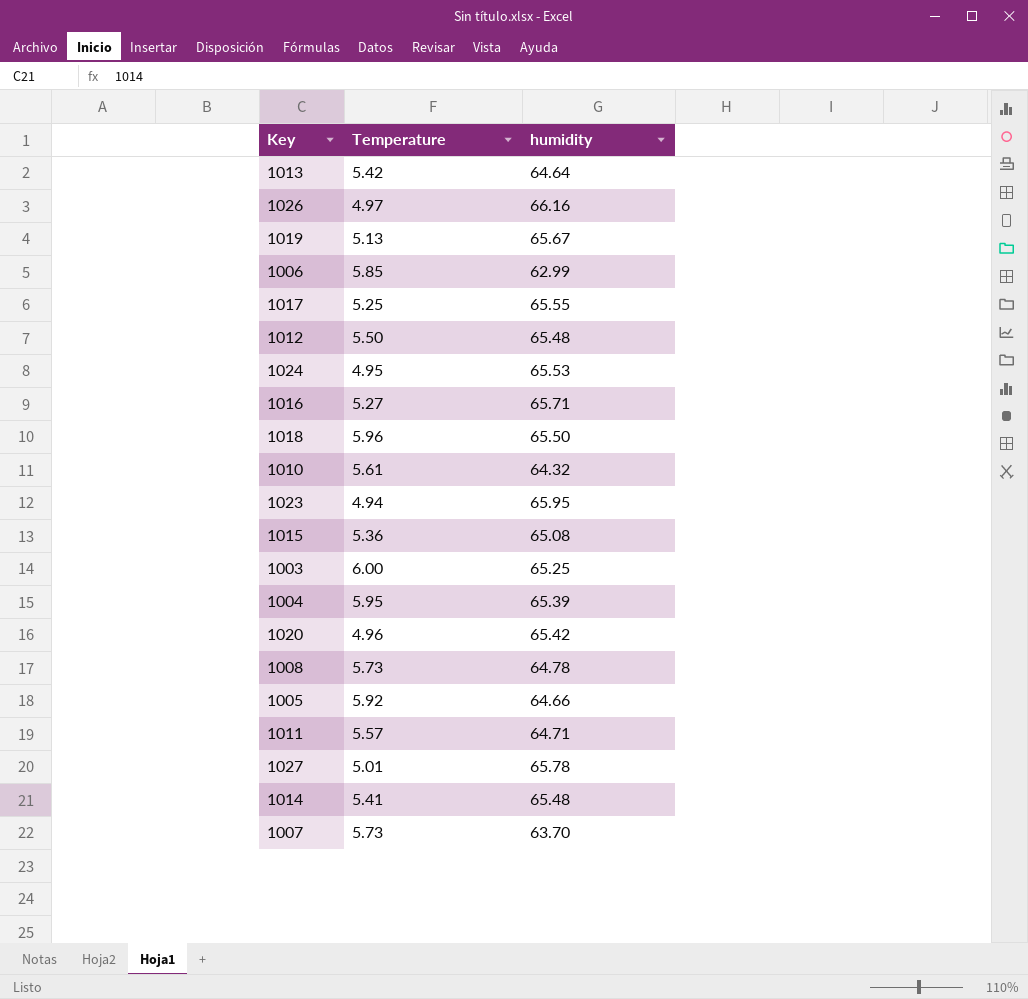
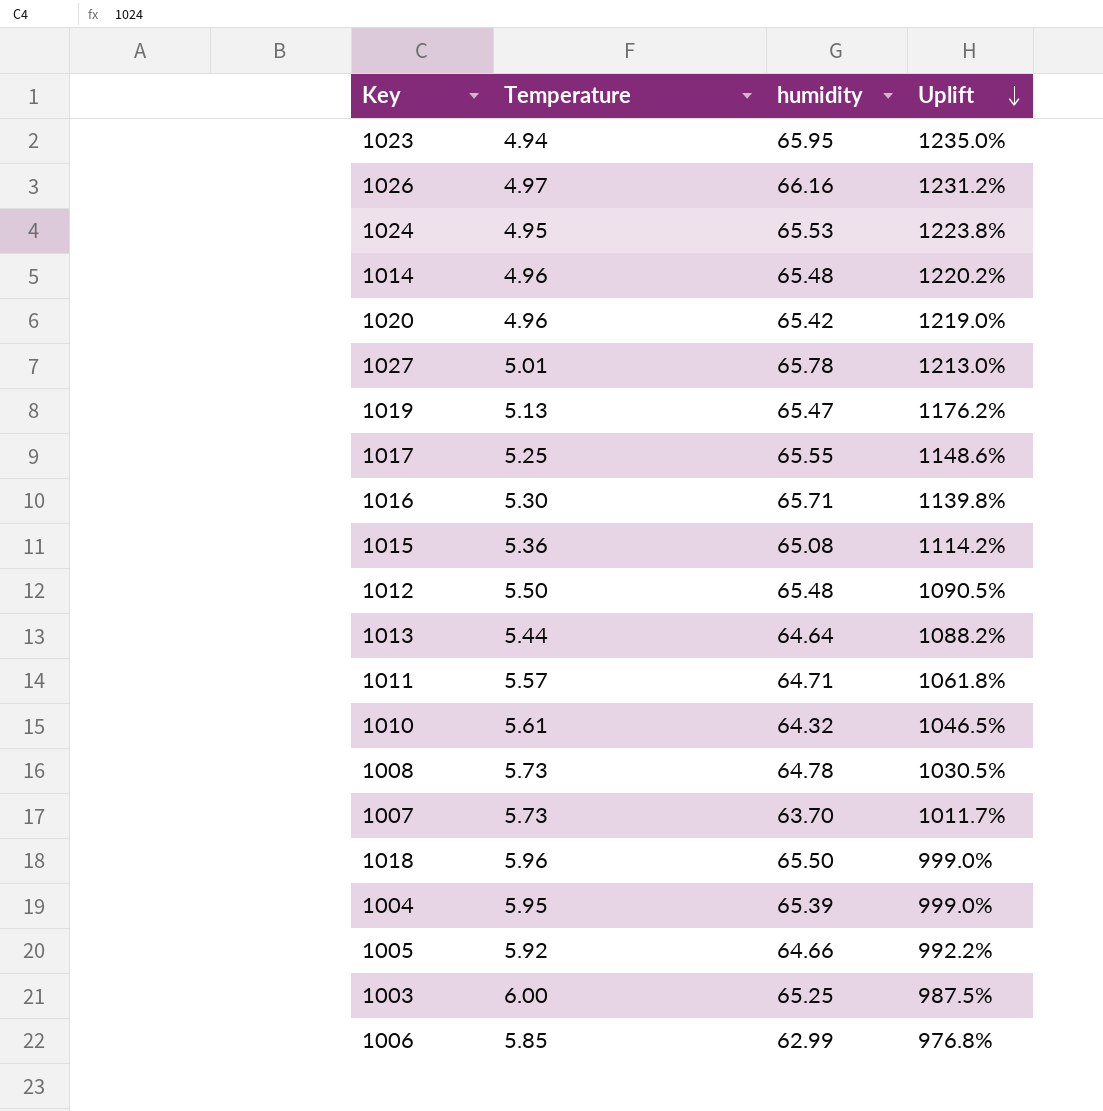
row order: none -> Uplift descending
column Uplift | formula: none -> ([humidity] - [Temperature]) / [Temperature]
1014 | Temperature: 5.41 -> 4.96
1019 | humidity: 65.67 -> 65.47
1016 | Temperature: 5.27 -> 5.30
1013 | Temperature: 5.42 -> 5.44

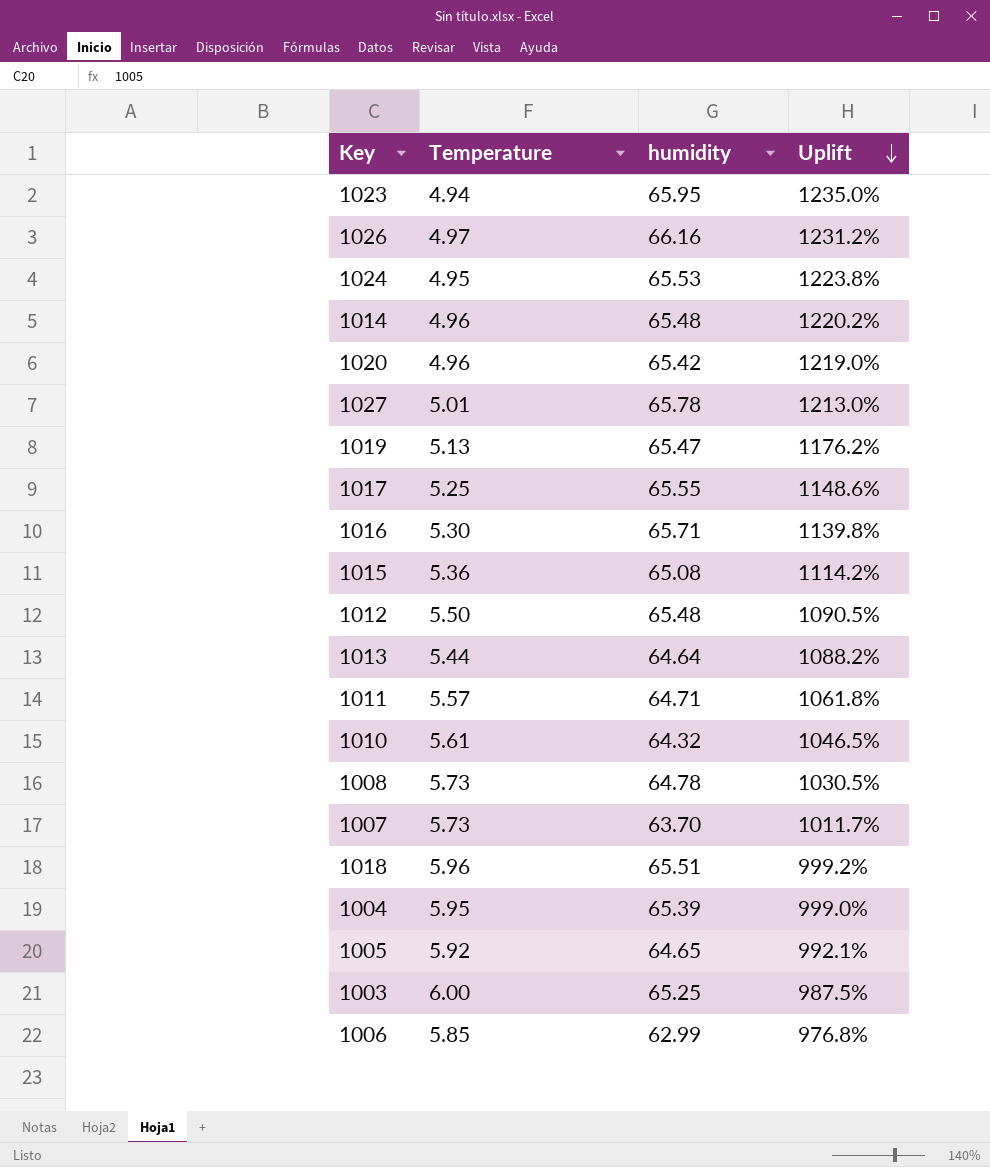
1018 | humidity: 65.50 -> 65.51
1018 | Uplift: 999.0% -> 999.2%
1005 | humidity: 64.66 -> 64.65
1005 | Uplift: 992.2% -> 992.1%

